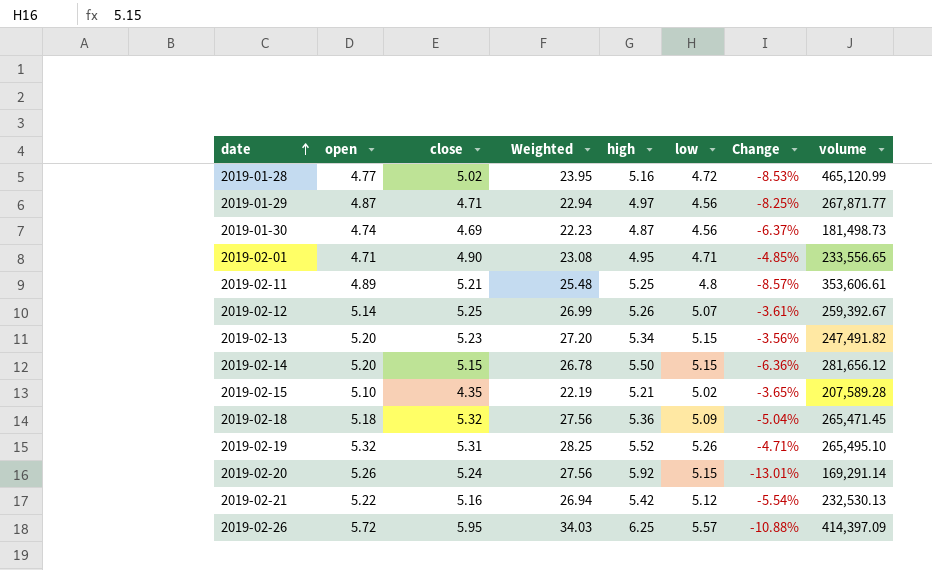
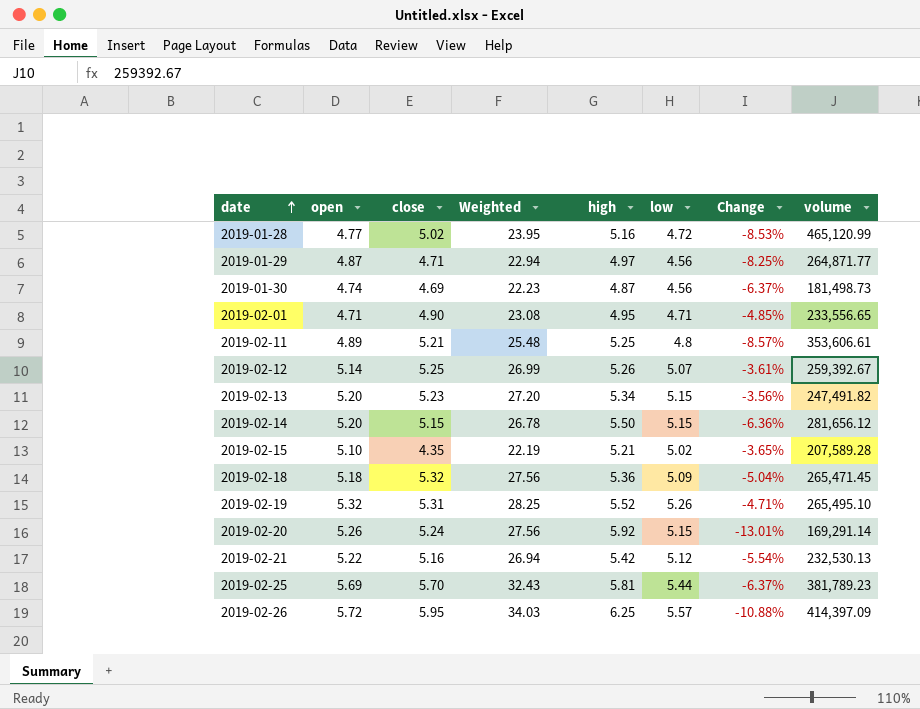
2019-01-29 | volume: 267,871.77 -> 264,871.77
row 2019-02-25: none -> 5.69 | 5.70 | 32.43 | 5.81 | 5.44 | -6.37% | 381,789.23

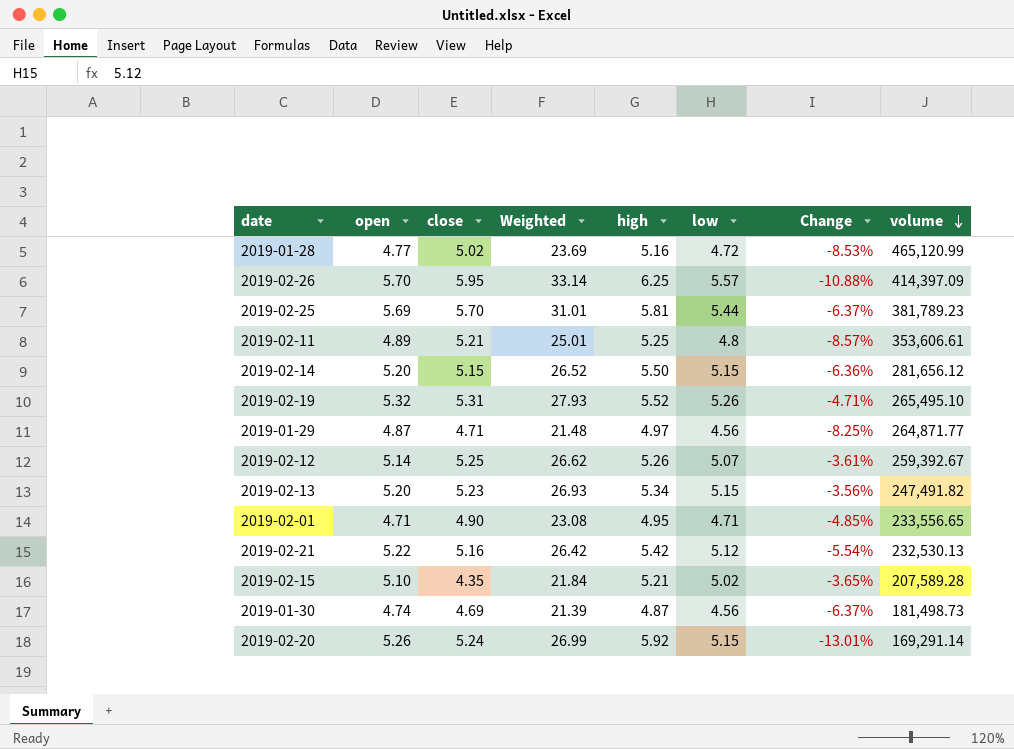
row order: date ascending -> volume descending
column Weighted | formula: [open] * [close] -> [close] * [low]
row 2019-02-18: 5.18 | 5.32 | 27.56 | 5.36 | 5.09 | -5.04% | 265,471.45 -> none
2019-02-26 | open: 5.72 -> 5.70

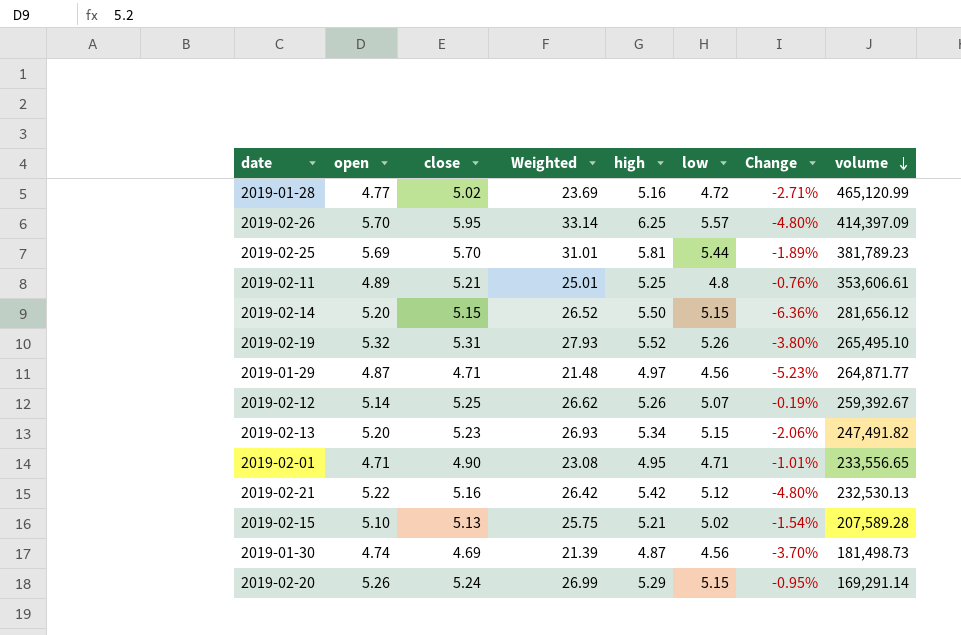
column Change | formula: ([low] - [high]) / [high] -> ([close] - [high]) / [high]
2019-02-15 | close: 4.35 -> 5.13
2019-02-15 | Weighted: 21.84 -> 25.75
2019-02-20 | high: 5.92 -> 5.29

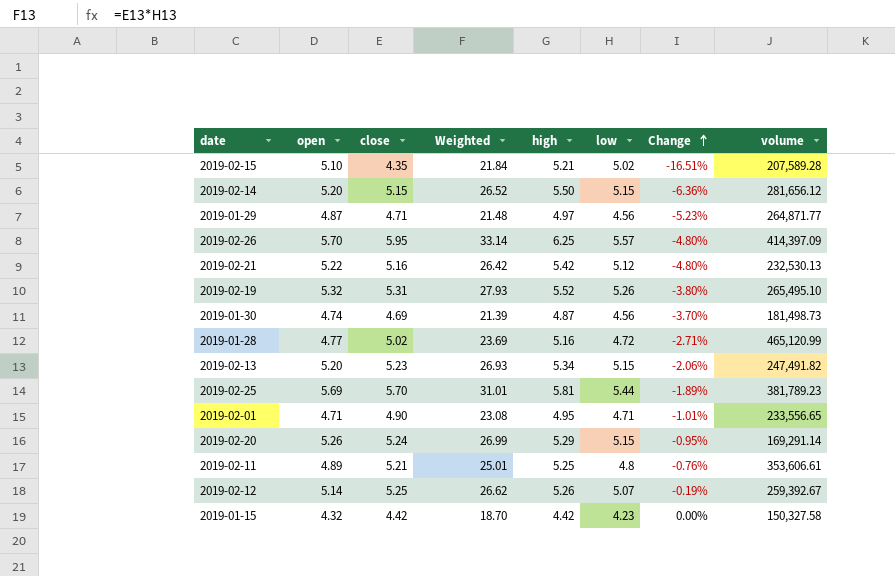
row order: volume descending -> Change ascending
2019-02-15 | close: 5.13 -> 4.35
2019-02-15 | Weighted: 25.75 -> 21.84
2019-02-15 | Change: -1.54% -> -16.51%
row 2019-01-15: none -> 4.32 | 4.42 | 18.70 | 4.42 | 4.23 | 0.00% | 150,327.58

